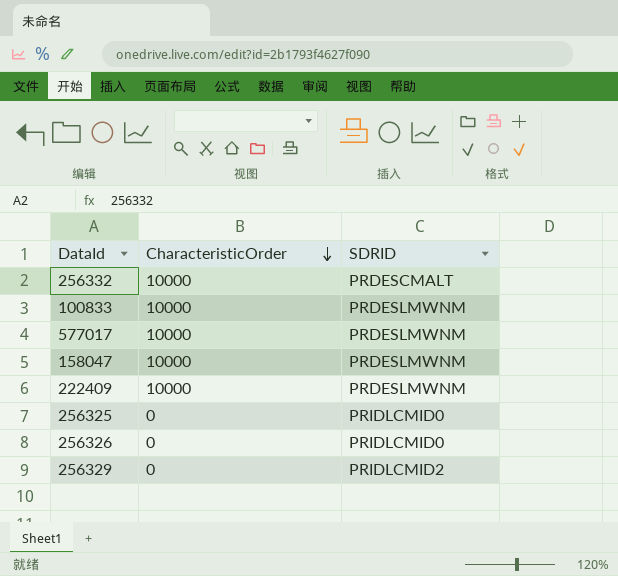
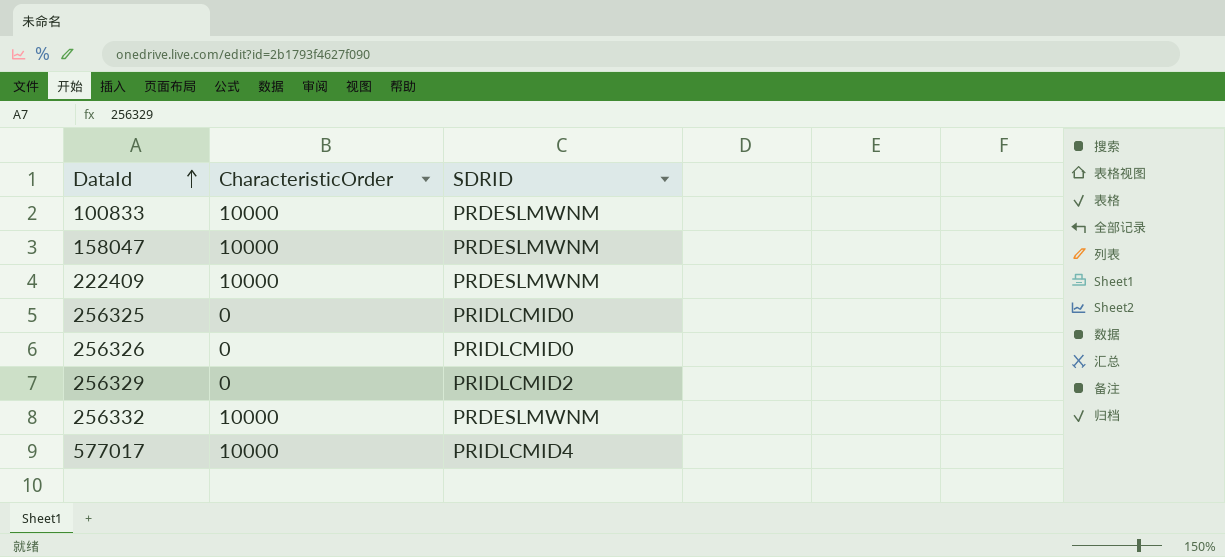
row order: CharacteristicOrder descending -> DataId ascending
256332 | SDRID: PRDESCMALT -> PRDESLMWNM
577017 | SDRID: PRDESLMWNM -> PRIDLCMID4

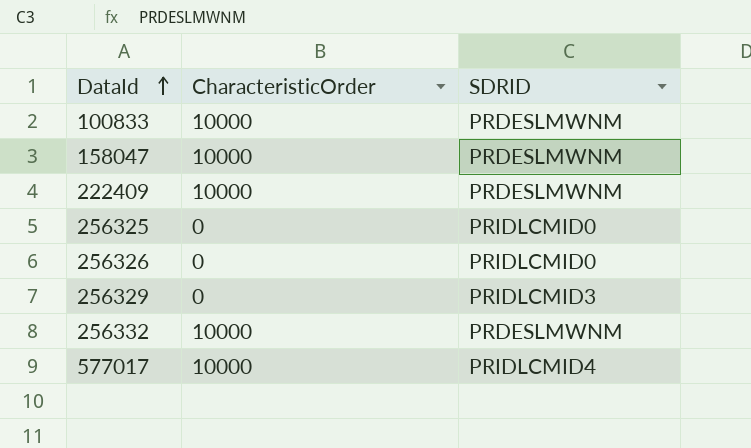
256329 | SDRID: PRIDLCMID2 -> PRIDLCMID3

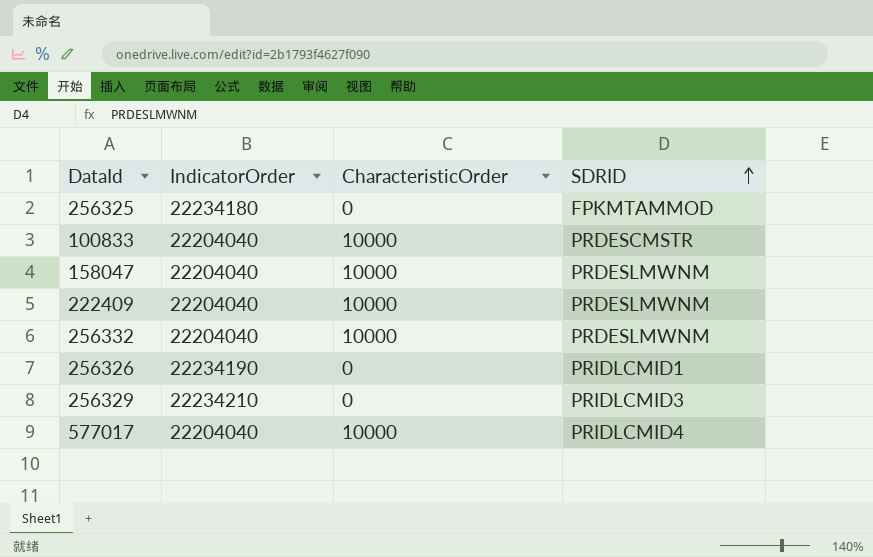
row order: DataId ascending -> SDRID ascending
column IndicatorOrder | position: none -> 2
256325 | SDRID: PRIDLCMID0 -> FPKMTAMMOD
100833 | SDRID: PRDESLMWNM -> PRDESCMSTR
256326 | SDRID: PRIDLCMID0 -> PRIDLCMID1

